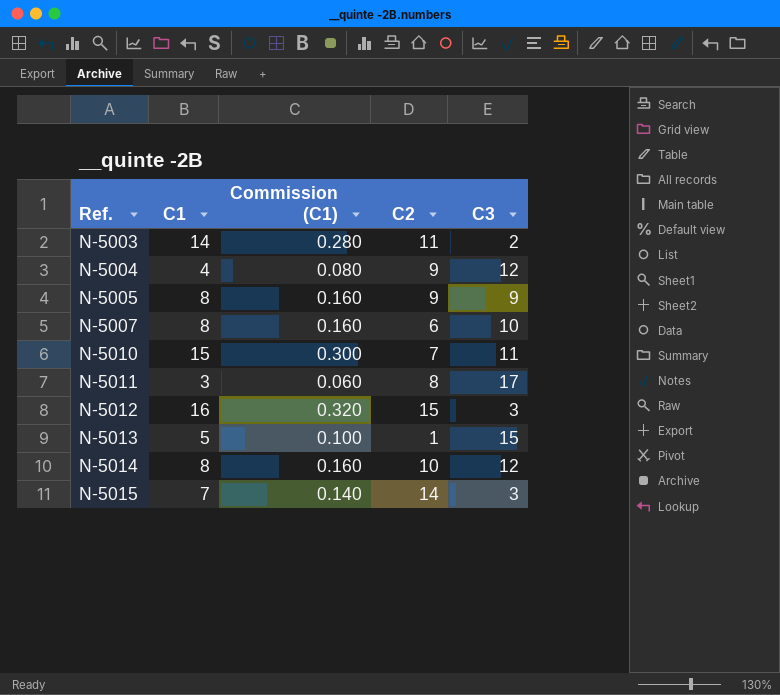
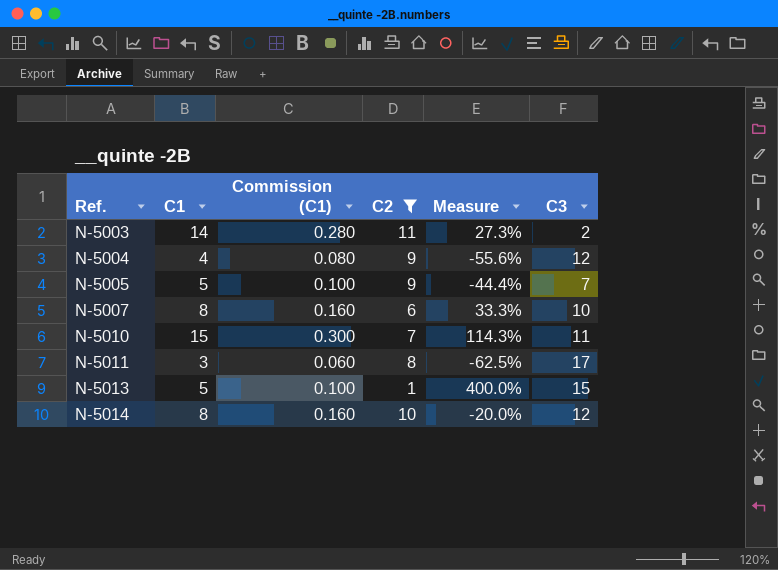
filter: none -> C2 <= 11
column Measure | formula: none -> ([C1] - [C2]) / [C2]
N-5005 | C1: 8 -> 5
N-5005 | Commission (C1): 0.160 -> 0.100
N-5005 | C3: 9 -> 7

